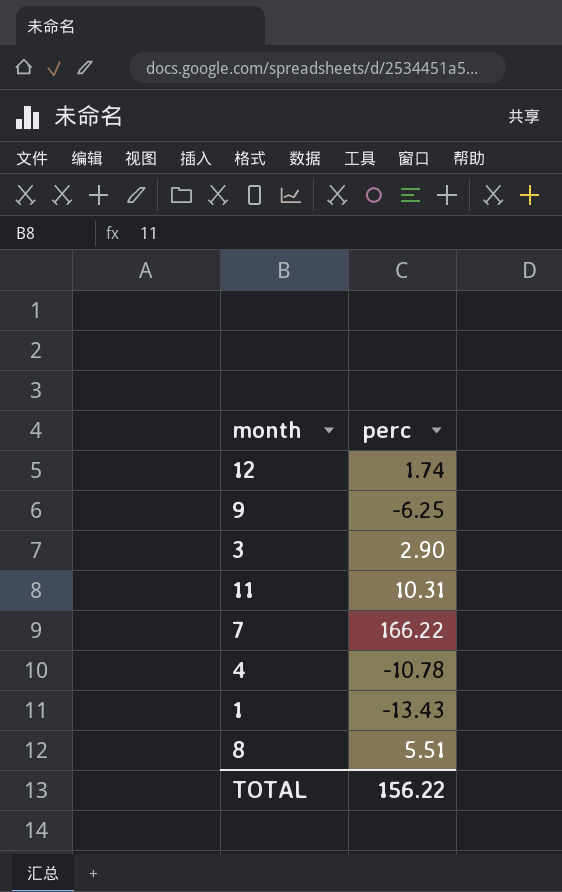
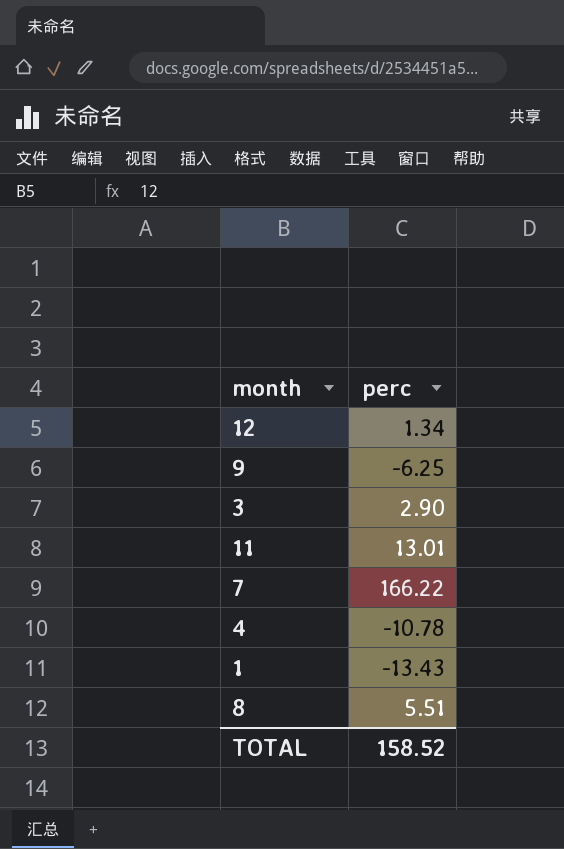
12 | perc: 1.74 -> 1.34
11 | perc: 10.31 -> 13.01
TOTAL | perc: 156.22 -> 158.52

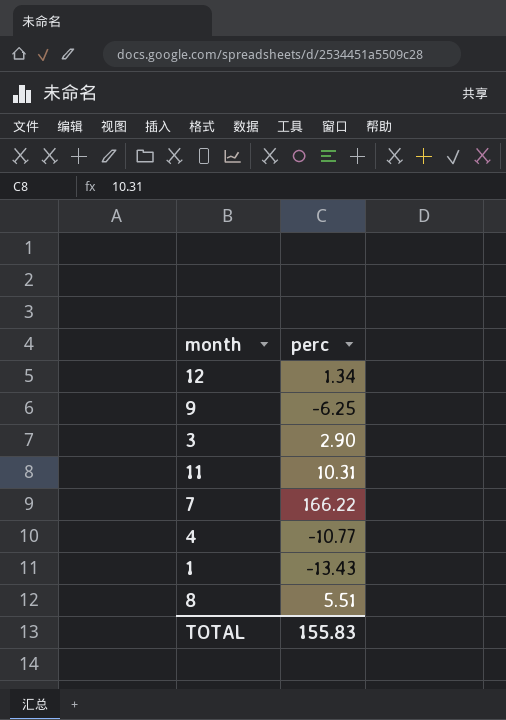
11 | perc: 13.01 -> 10.31
4 | perc: -10.78 -> -10.77
TOTAL | perc: 158.52 -> 155.83

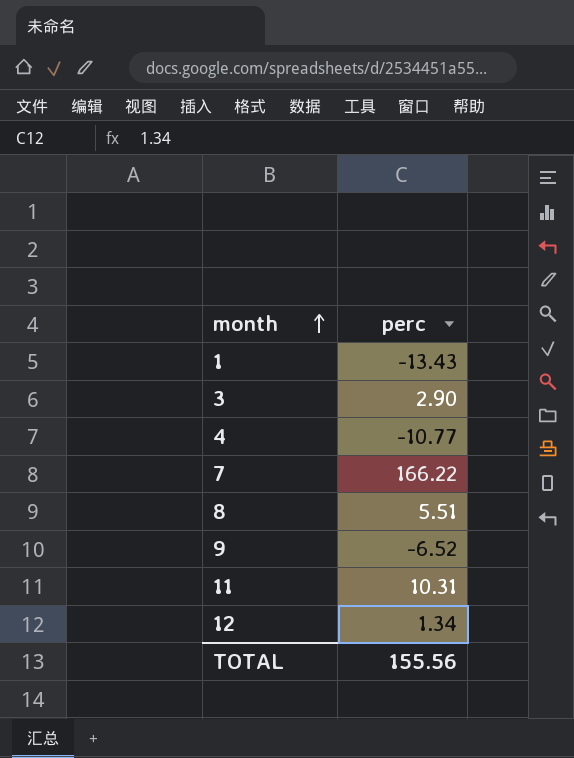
row order: none -> month ascending
9 | perc: -6.25 -> -6.52
TOTAL | perc: 155.83 -> 155.56

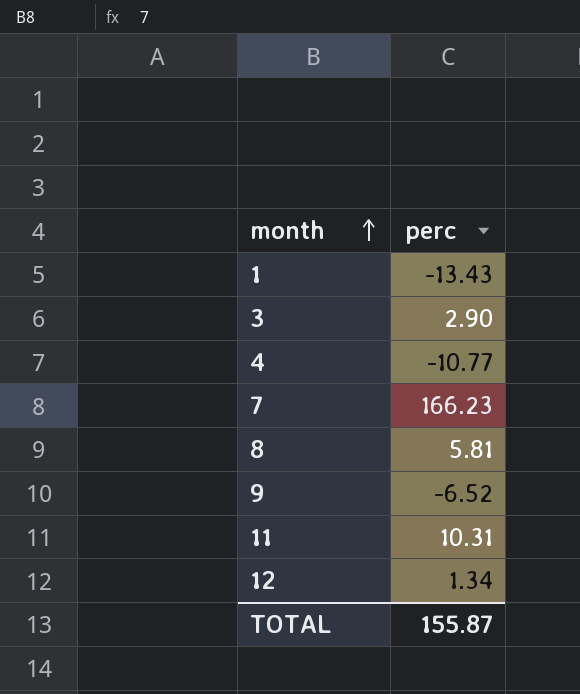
7 | perc: 166.22 -> 166.23
8 | perc: 5.51 -> 5.81
TOTAL | perc: 155.56 -> 155.87

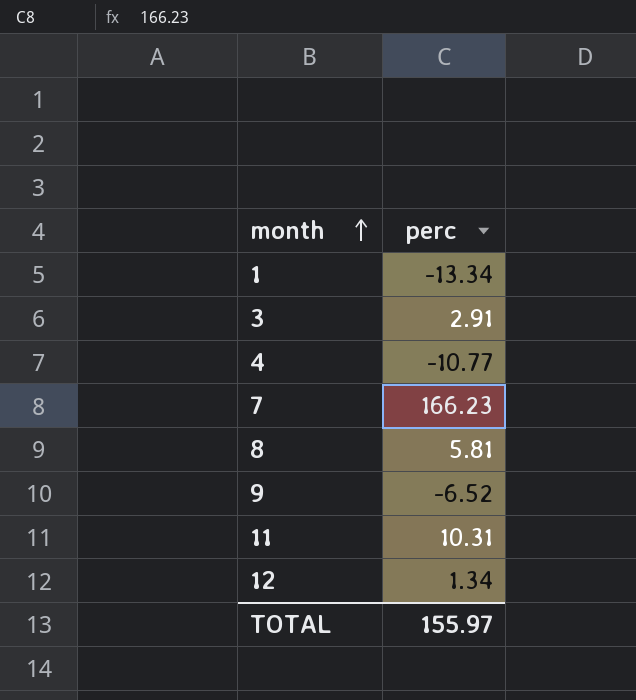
1 | perc: -13.43 -> -13.34
3 | perc: 2.90 -> 2.91
TOTAL | perc: 155.87 -> 155.97

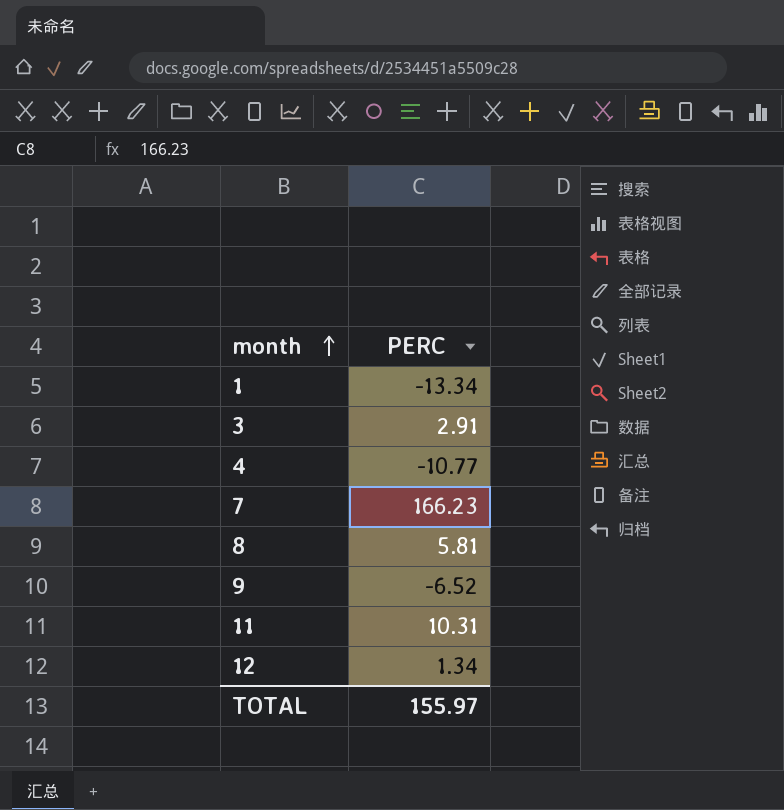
column name: perc -> PERC

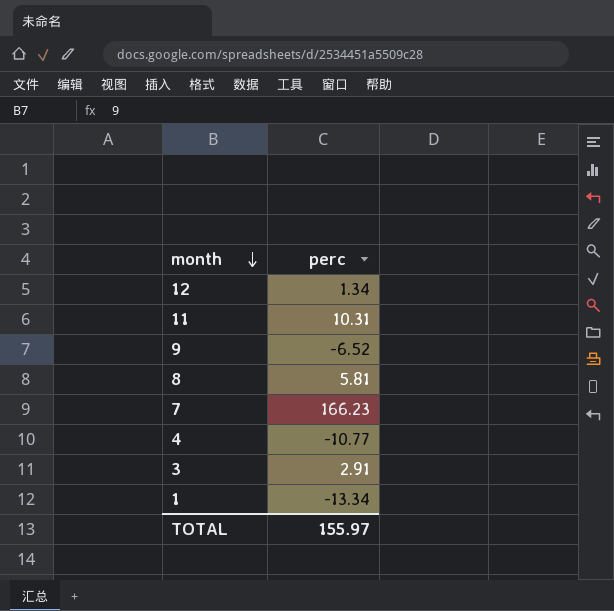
row order: month ascending -> month descending
column name: PERC -> perc

